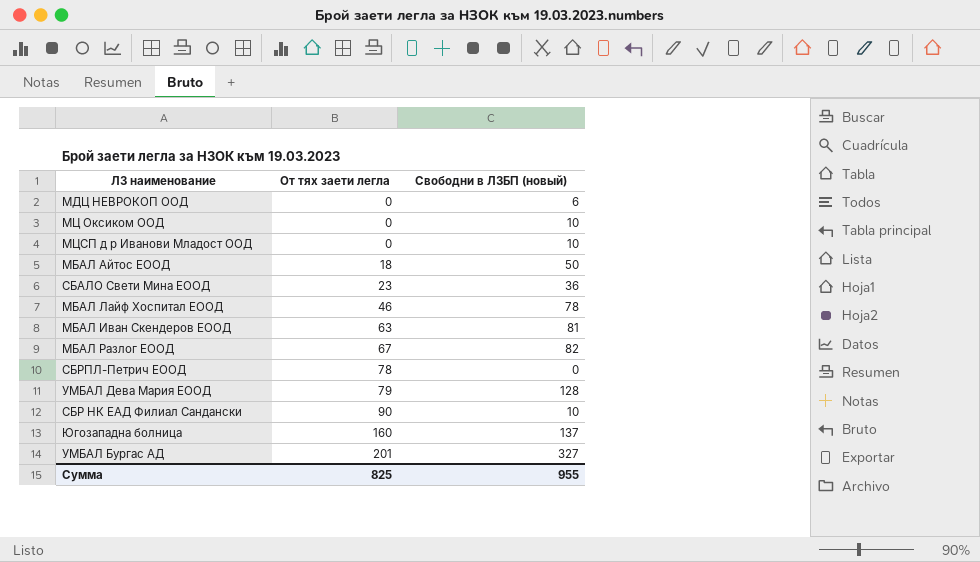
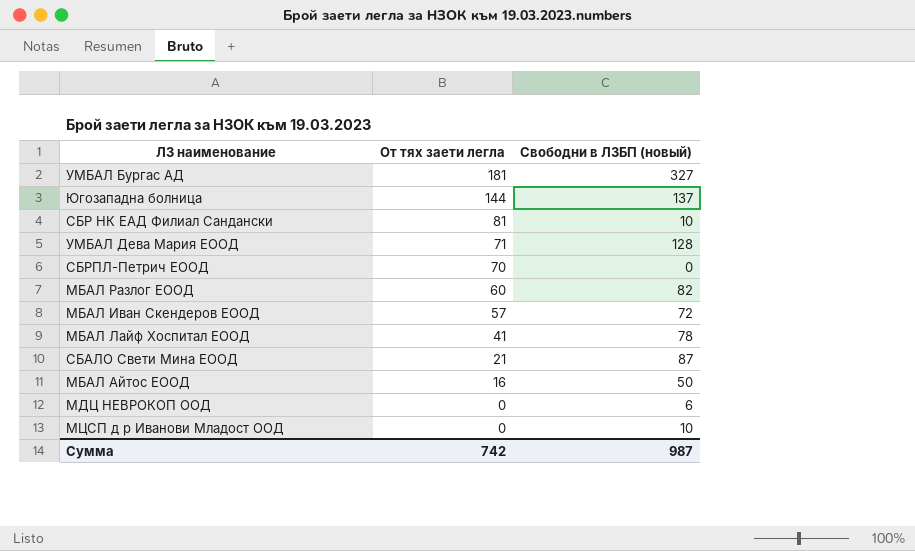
row order: От тях заети легла ascending -> От тях заети легла descending
row МЦ Оксиком ООД: 0 | 10 -> none
УМБАЛ Бургас АД | От тях заети легла: 201 -> 181
Югозападна болница | От тях заети легла: 160 -> 144
СБР НК ЕАД Филиал Сандански | От тях заети легла: 90 -> 81
УМБАЛ Дева Мария ЕООД | От тях заети легла: 79 -> 71
СБРПЛ-Петрич ЕООД | От тях заети легла: 78 -> 70
МБАЛ Разлог ЕООД | От тях заети легла: 67 -> 60
МБАЛ Иван Скендеров ЕООД | От тях заети легла: 63 -> 57
МБАЛ Иван Скендеров ЕООД | Свободни в ЛЗБП (новый): 81 -> 72
МБАЛ Лайф Хоспитал ЕООД | От тях заети легла: 46 -> 41
СБАЛО Свети Мина ЕООД | От тях заети легла: 23 -> 21
СБАЛО Свети Мина ЕООД | Свободни в ЛЗБП (новый): 36 -> 87
МБАЛ Айтос ЕООД | От тях заети легла: 18 -> 16
Сумма | От тях заети легла: 825 -> 742
Сумма | Свободни в ЛЗБП (новый): 955 -> 987

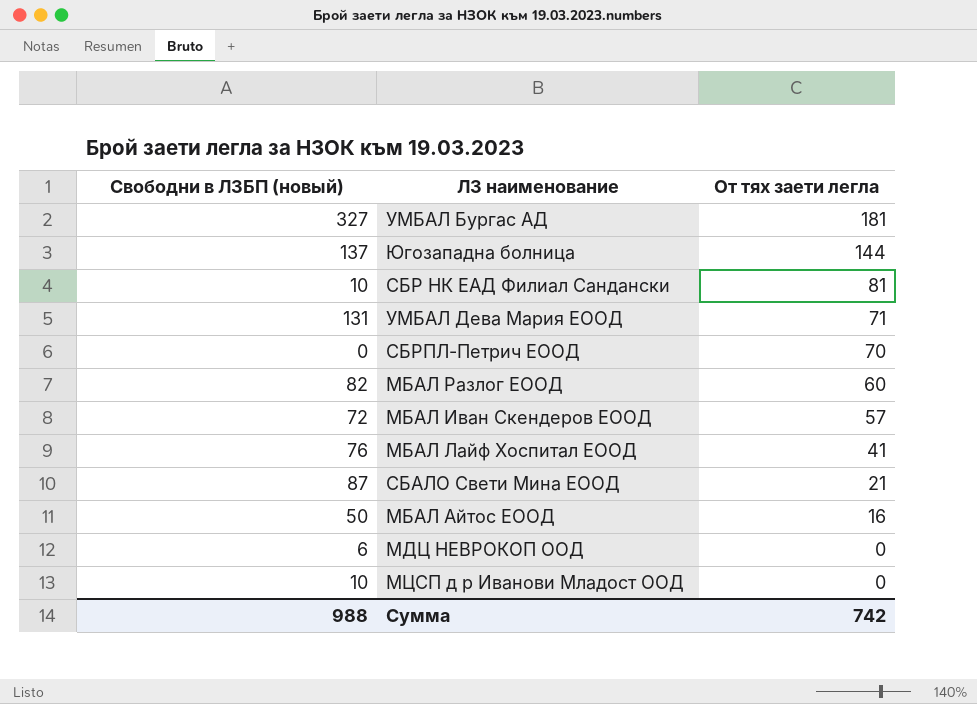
column Свободни в ЛЗБП (новый) | position: 3 -> 1
УМБАЛ Дева Мария ЕООД | Свободни в ЛЗБП (новый): 128 -> 131
МБАЛ Лайф Хоспитал ЕООД | Свободни в ЛЗБП (новый): 78 -> 76
Сумма | Свободни в ЛЗБП (новый): 987 -> 988

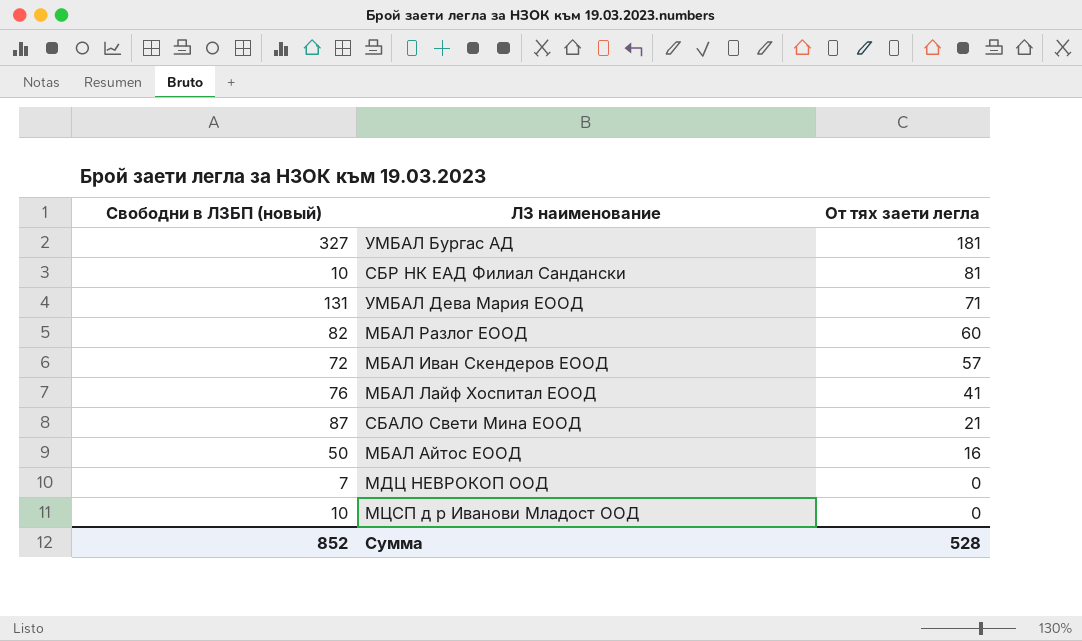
row Югозападна болница: 137 | 144 -> none
row СБРПЛ-Петрич ЕООД: 0 | 70 -> none
МДЦ НЕВРОКОП ООД | Свободни в ЛЗБП (новый): 6 -> 7
Сумма | Свободни в ЛЗБП (новый): 988 -> 852
Сумма | От тях заети легла: 742 -> 528

